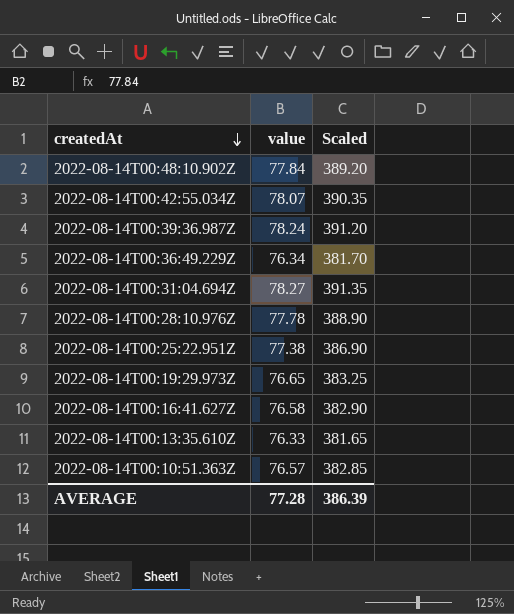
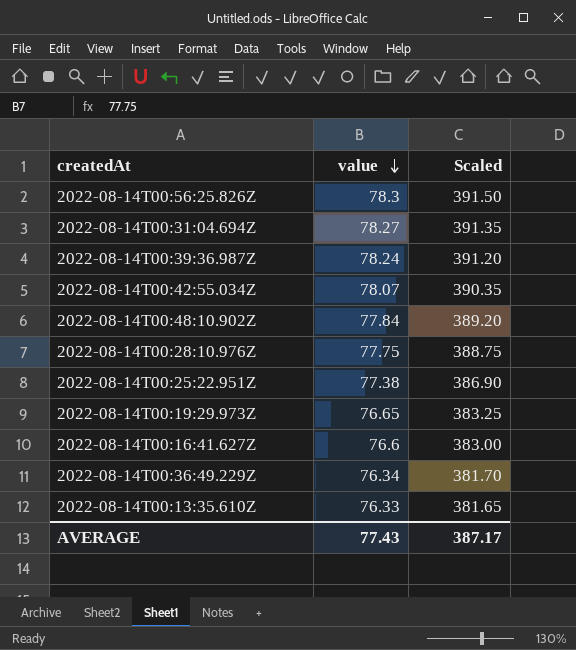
row order: createdAt descending -> value descending
row 2022-08-14T00:10:51.363Z: 76.57 | 382.85 -> none
row 2022-08-14T00:56:25.826Z: none -> 78.3 | 391.50
2022-08-14T00:28:10.976Z | value: 77.78 -> 77.75
2022-08-14T00:28:10.976Z | Scaled: 388.90 -> 388.75
2022-08-14T00:16:41.627Z | value: 76.58 -> 76.6
2022-08-14T00:16:41.627Z | Scaled: 382.90 -> 383.00
AVERAGE | value: 77.28 -> 77.43
AVERAGE | Scaled: 386.39 -> 387.17

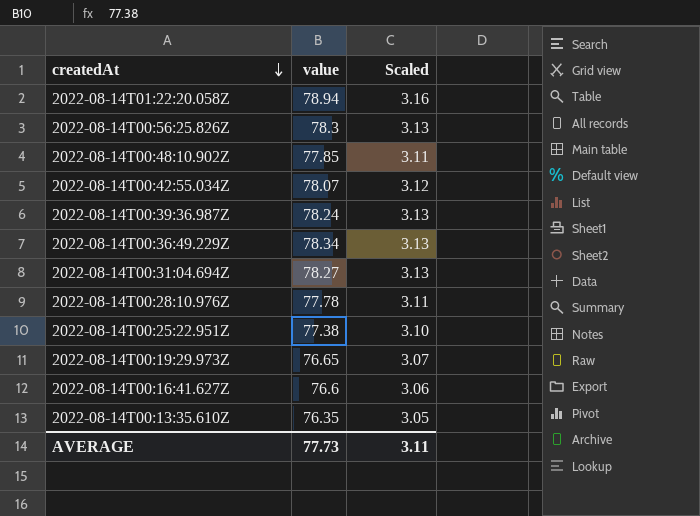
row order: value descending -> createdAt descending
column Scaled | formula: [value] * 5 -> [value] * 0.04
row 2022-08-14T01:22:20.058Z: none -> 78.94 | 3.16
2022-08-14T00:48:10.902Z | value: 77.84 -> 77.85
2022-08-14T00:36:49.229Z | value: 76.34 -> 78.34
2022-08-14T00:28:10.976Z | value: 77.75 -> 77.78
2022-08-14T00:13:35.610Z | value: 76.33 -> 76.35
AVERAGE | value: 77.43 -> 77.73
AVERAGE | Scaled: 387.17 -> 3.11

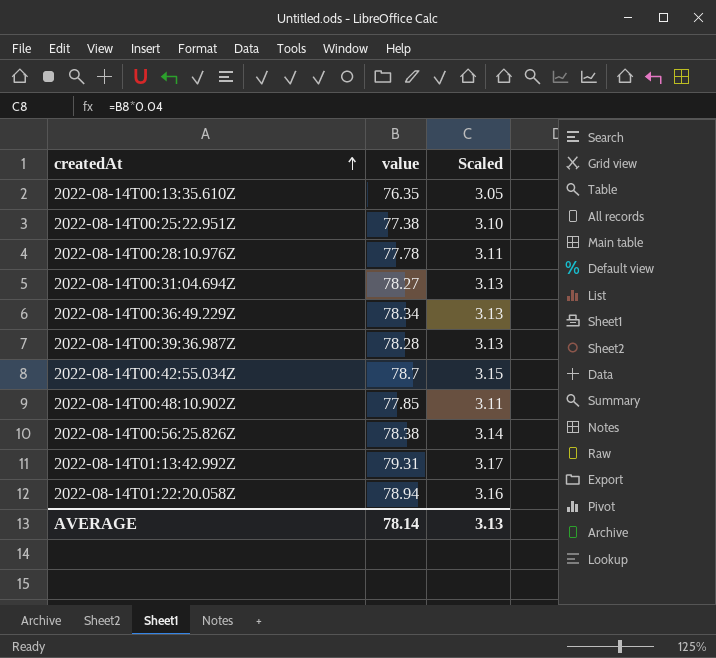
row order: createdAt descending -> createdAt ascending
row 2022-08-14T00:19:29.973Z: 76.65 | 3.07 -> none
row 2022-08-14T00:16:41.627Z: 76.6 | 3.06 -> none
2022-08-14T00:39:36.987Z | value: 78.24 -> 78.28
2022-08-14T00:42:55.034Z | value: 78.07 -> 78.7
2022-08-14T00:42:55.034Z | Scaled: 3.12 -> 3.15
2022-08-14T00:56:25.826Z | value: 78.3 -> 78.38
2022-08-14T00:56:25.826Z | Scaled: 3.13 -> 3.14
row 2022-08-14T01:13:42.992Z: none -> 79.31 | 3.17
AVERAGE | value: 77.73 -> 78.14
AVERAGE | Scaled: 3.11 -> 3.13

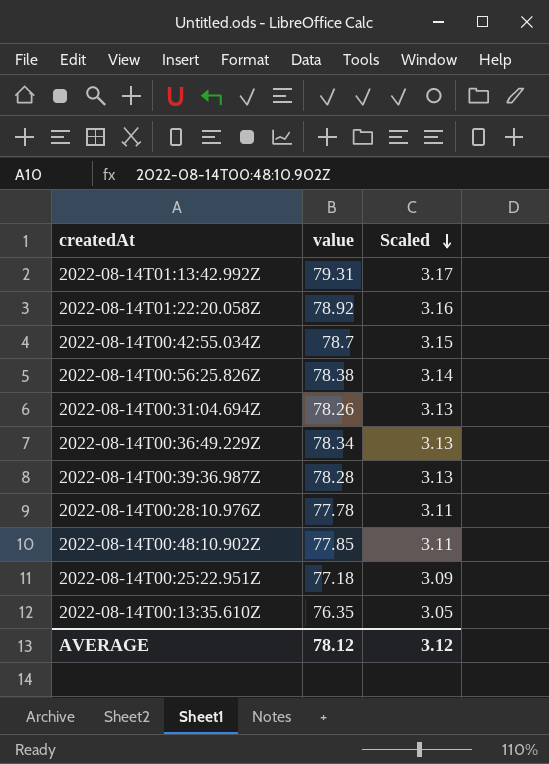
row order: createdAt ascending -> Scaled descending
2022-08-14T01:22:20.058Z | value: 78.94 -> 78.92
2022-08-14T00:31:04.694Z | value: 78.27 -> 78.26
2022-08-14T00:25:22.951Z | value: 77.38 -> 77.18
2022-08-14T00:25:22.951Z | Scaled: 3.10 -> 3.09
AVERAGE | value: 78.14 -> 78.12
AVERAGE | Scaled: 3.13 -> 3.12

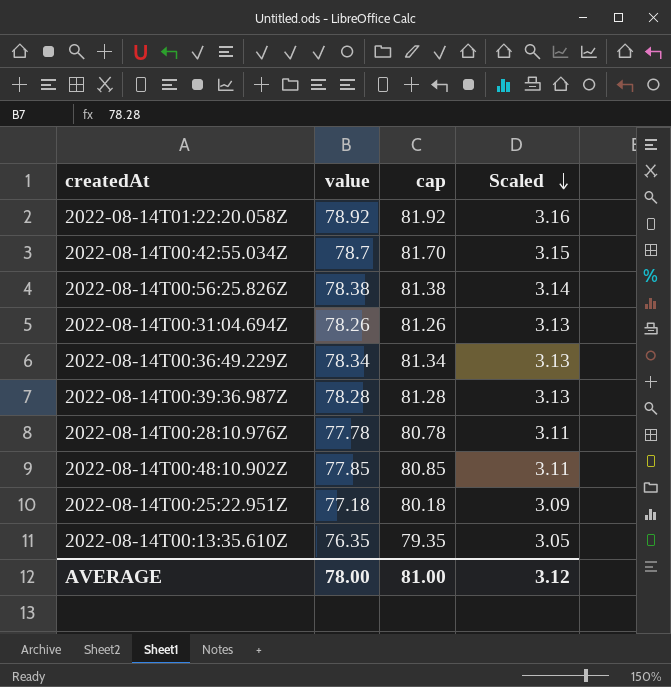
column cap | formula: none -> [value] + 3
row 2022-08-14T01:13:42.992Z: 79.31 | 3.17 -> none
AVERAGE | value: 78.12 -> 78.00

